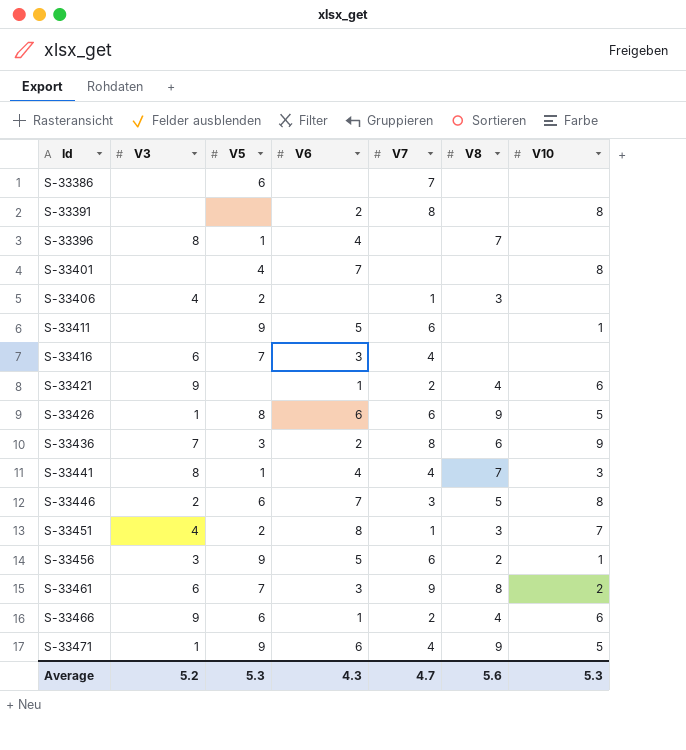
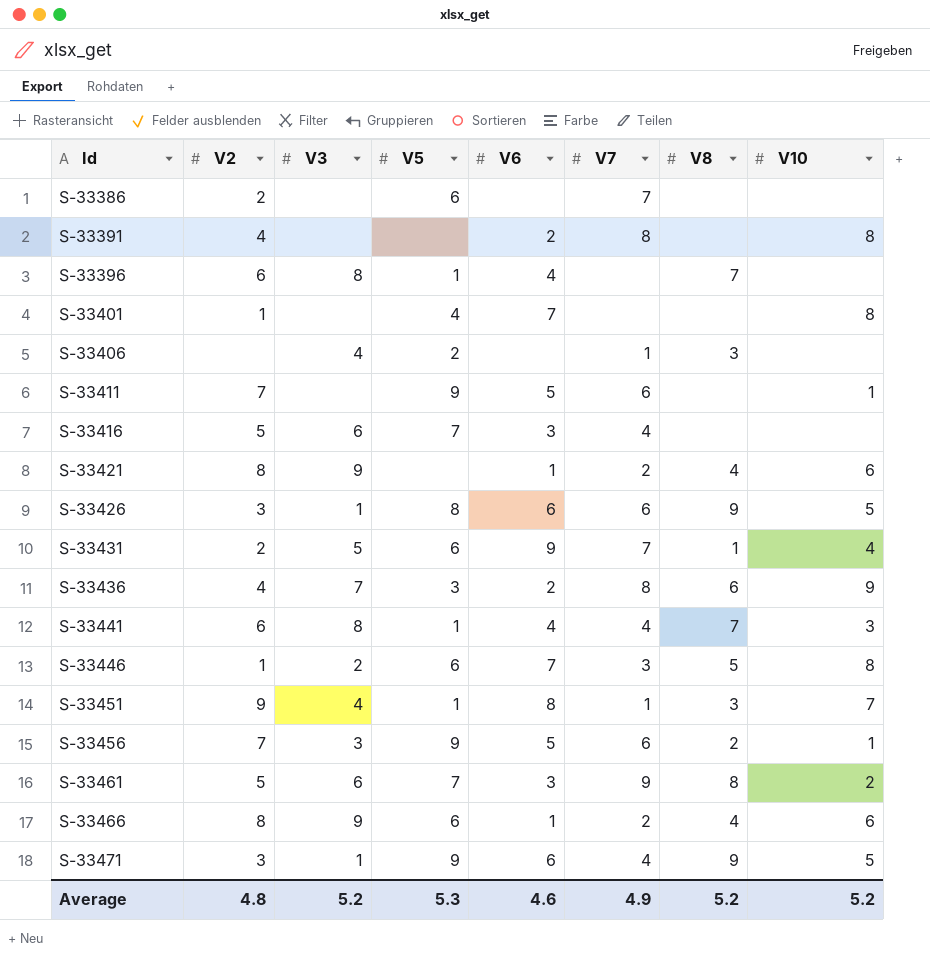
column V2 | position: none -> 2
row S-33431: none -> 2 | 5 | 6 | 9 | 7 | 1 | 4
S-33451 | V5: 2 -> 1
Average | V6: 4.3 -> 4.6
Average | V7: 4.7 -> 4.9
Average | V8: 5.6 -> 5.2
Average | V10: 5.3 -> 5.2

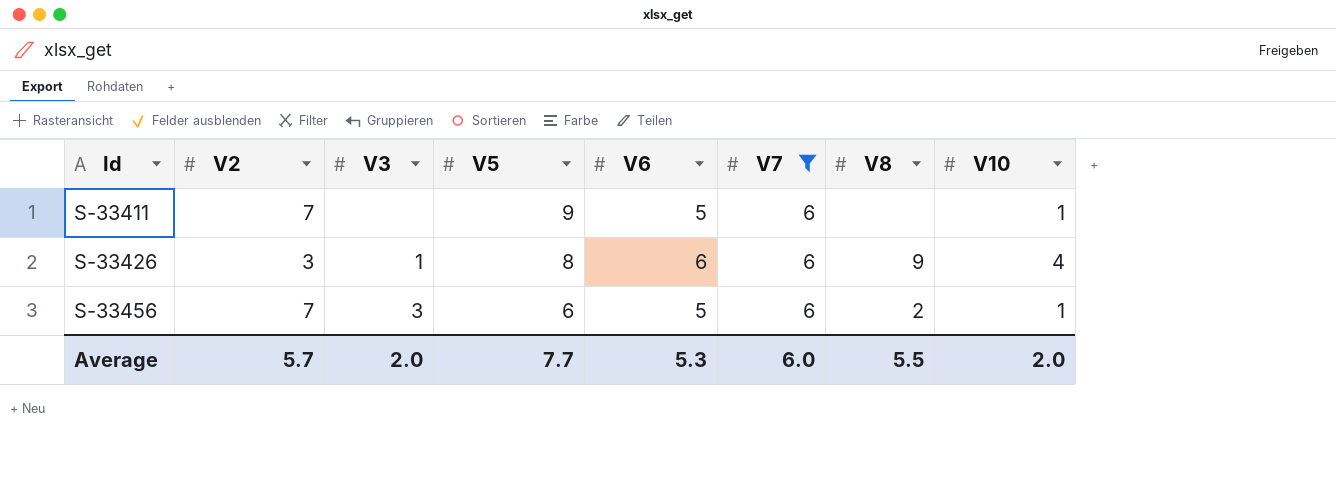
filter: none -> V7 = 6
S-33426 | V10: 5 -> 4
S-33456 | V5: 9 -> 6
Average | V2: 4.8 -> 5.7
Average | V3: 5.2 -> 2.0
Average | V5: 5.3 -> 7.7
Average | V6: 4.6 -> 5.3
Average | V7: 4.9 -> 6.0
Average | V8: 5.2 -> 5.5
Average | V10: 5.2 -> 2.0

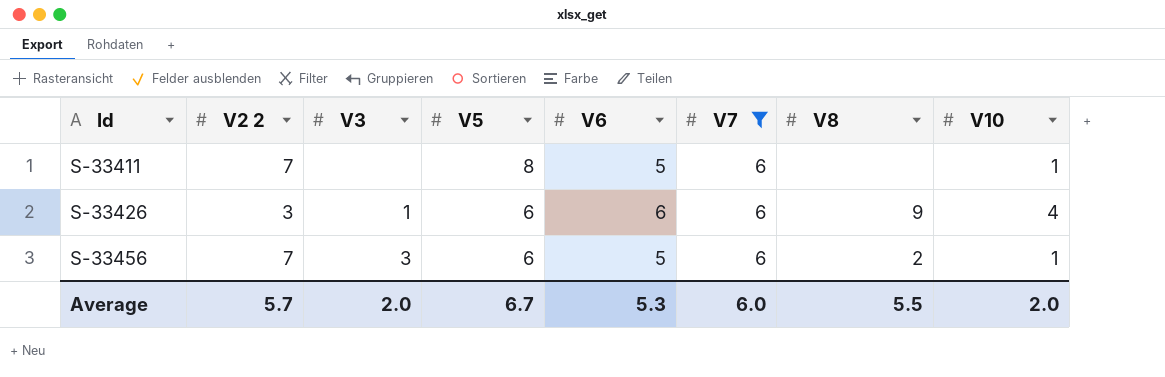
column name: V2 -> V2 2
S-33411 | V5: 9 -> 8
S-33426 | V5: 8 -> 6
Average | V5: 7.7 -> 6.7

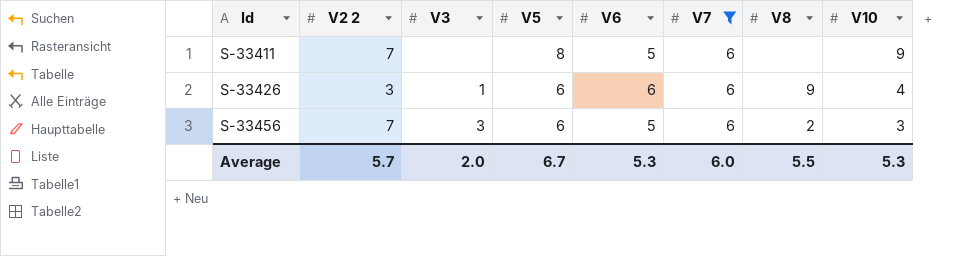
S-33411 | V10: 1 -> 9
S-33456 | V10: 1 -> 3
Average | V10: 2.0 -> 5.3

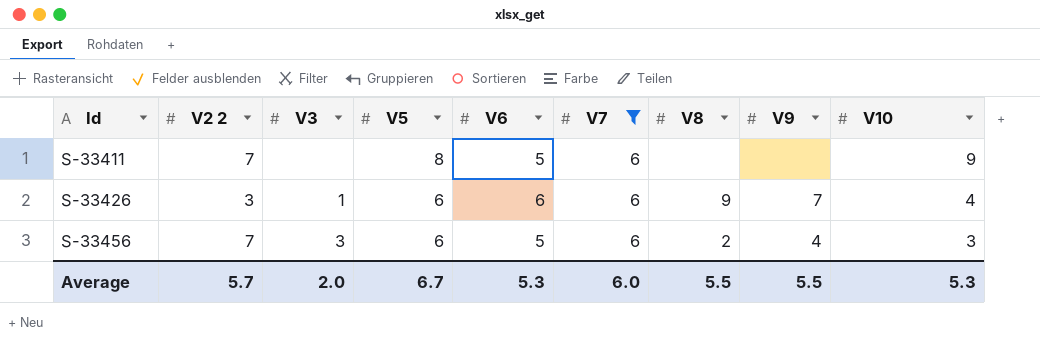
column V9 | position: none -> 8

